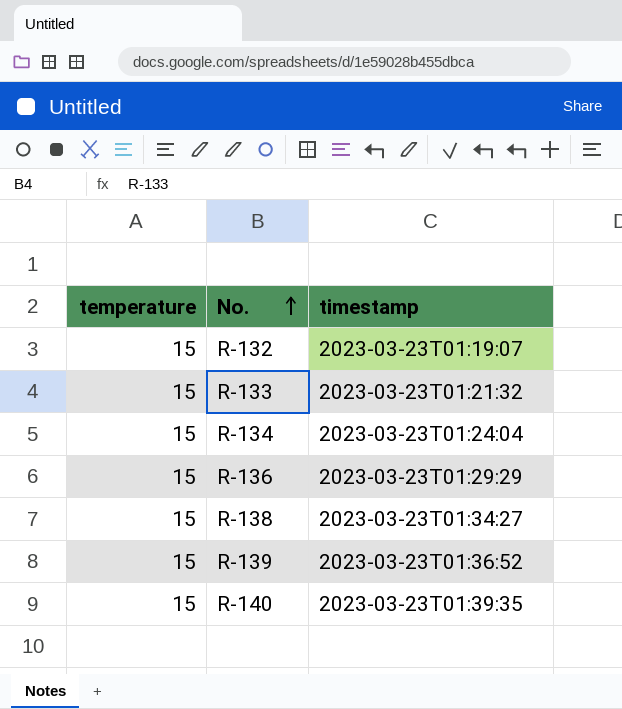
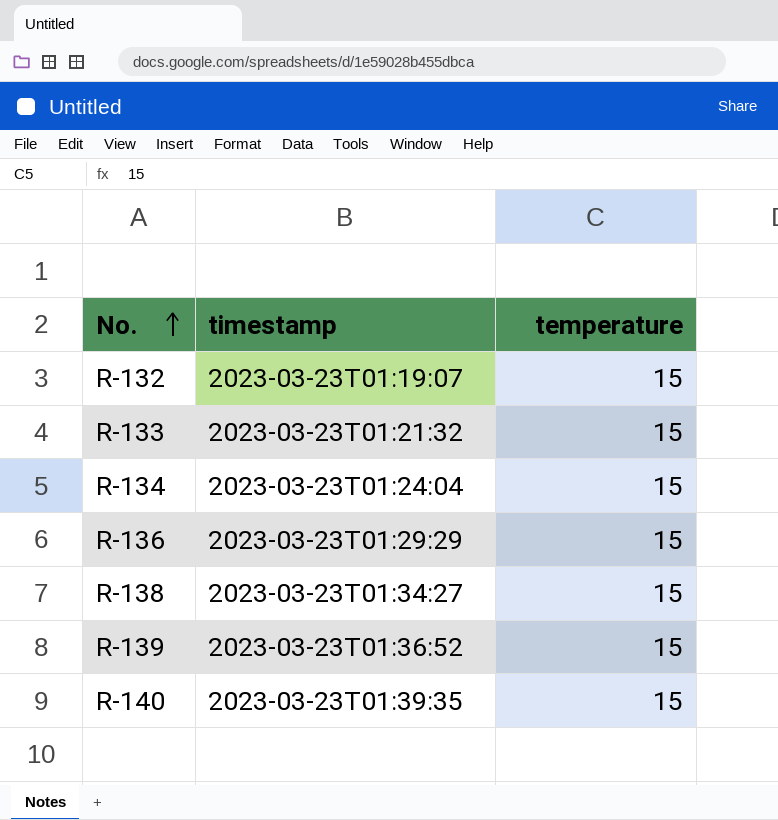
column temperature | position: 1 -> 3

